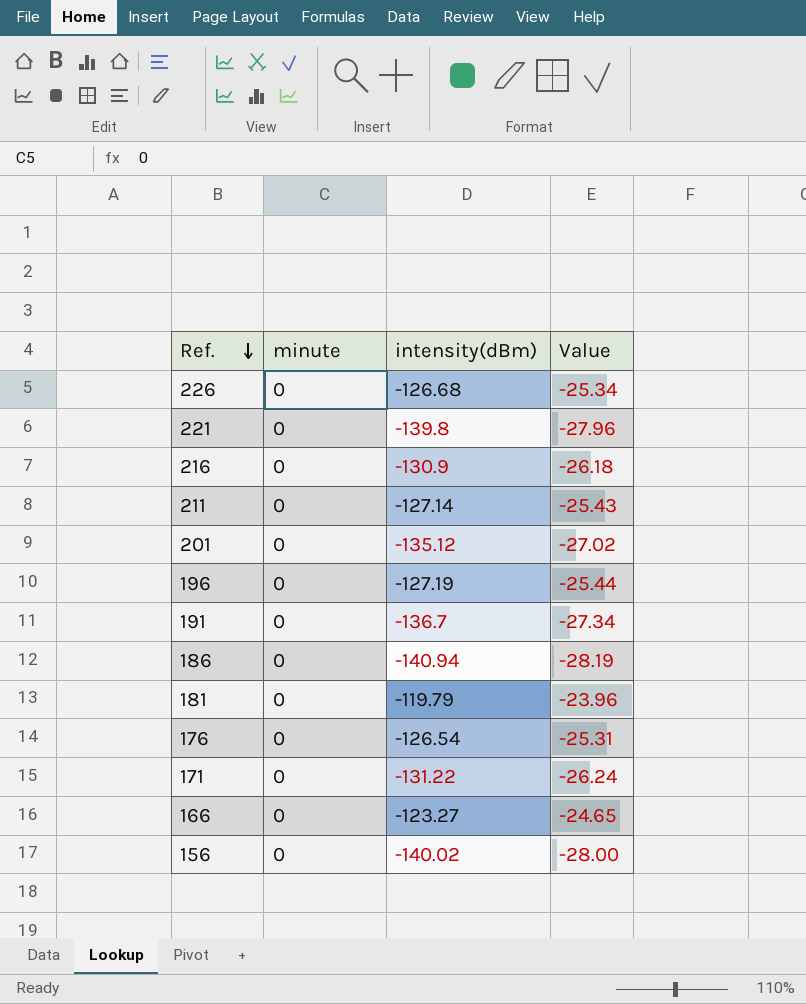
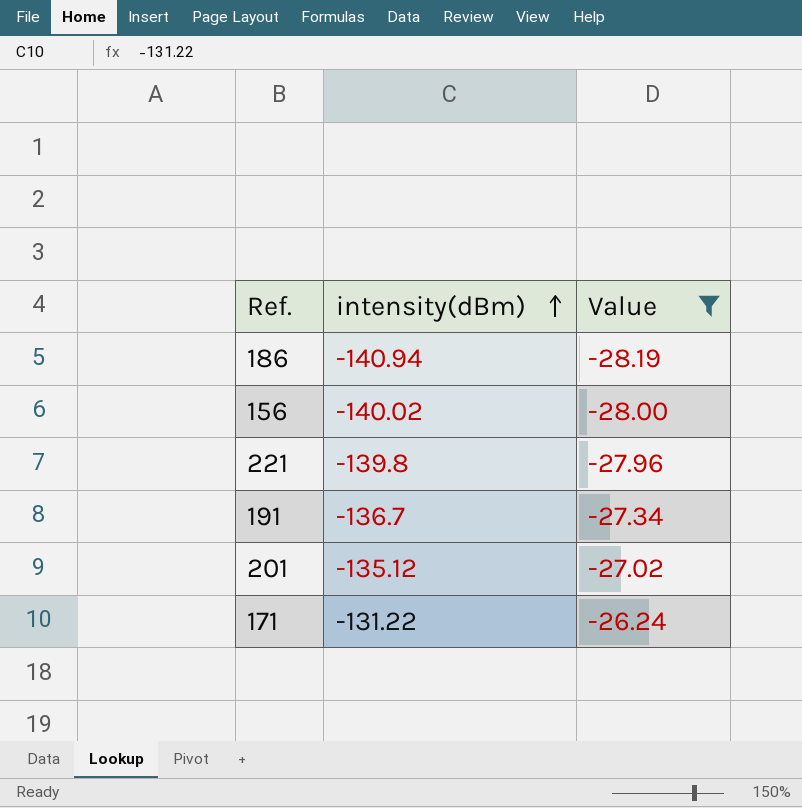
filter: none -> Value <= -26.24
row order: Ref. descending -> intensity(dBm) ascending
column minute | position: 2 -> none

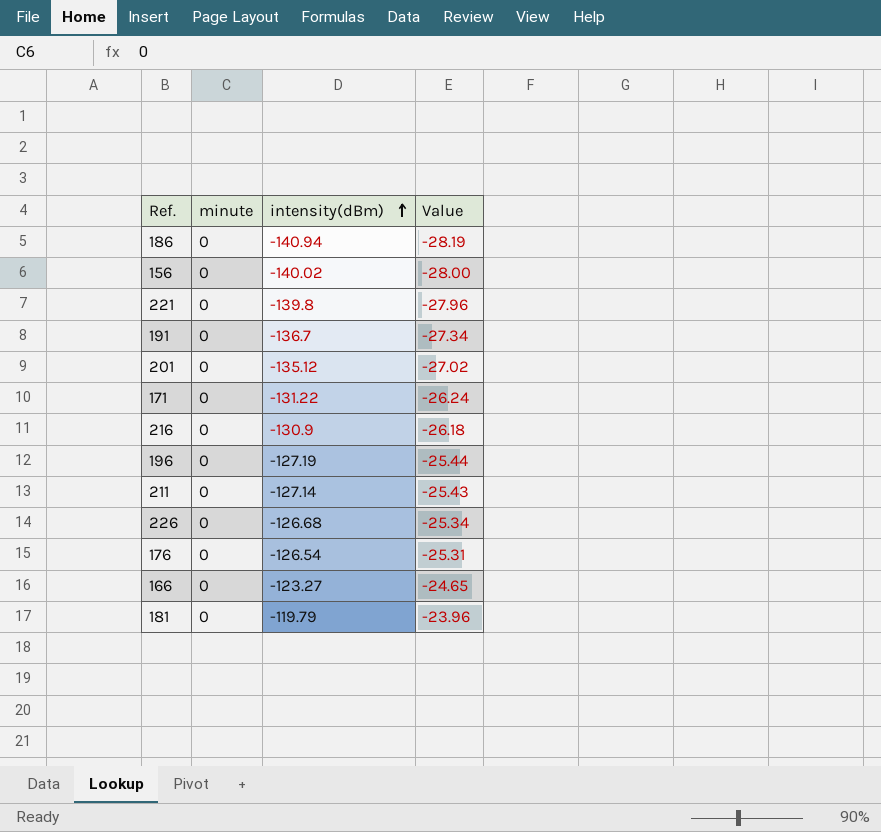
filter: Value <= -26.24 -> none
column minute | position: none -> 2

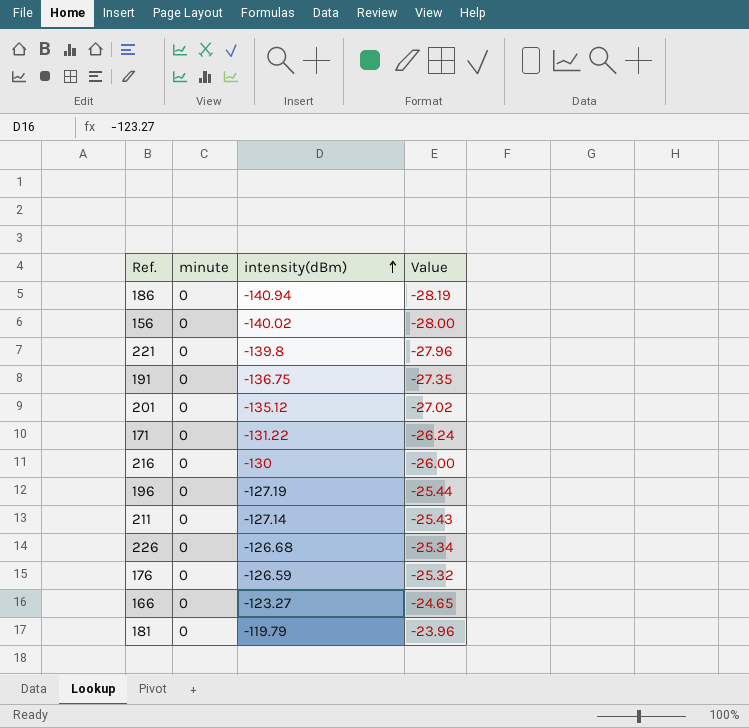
191 | intensity(dBm): -136.7 -> -136.75
191 | Value: -27.34 -> -27.35
216 | intensity(dBm): -130.9 -> -130
216 | Value: -26.18 -> -26.00
176 | intensity(dBm): -126.54 -> -126.59
176 | Value: -25.31 -> -25.32

